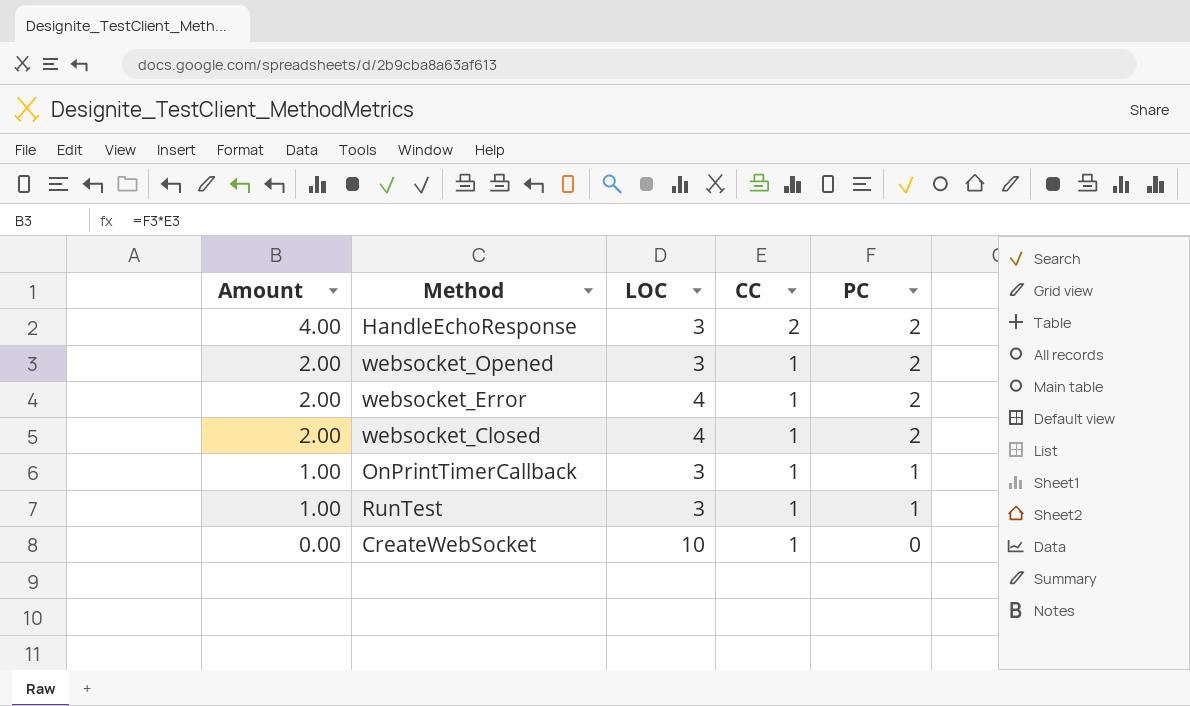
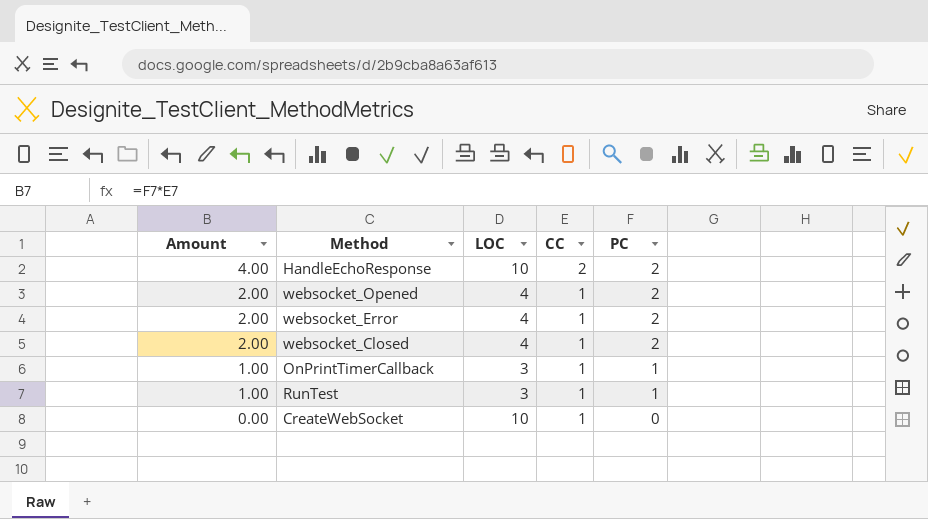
HandleEchoResponse | LOC: 3 -> 10
websocket_Opened | LOC: 3 -> 4

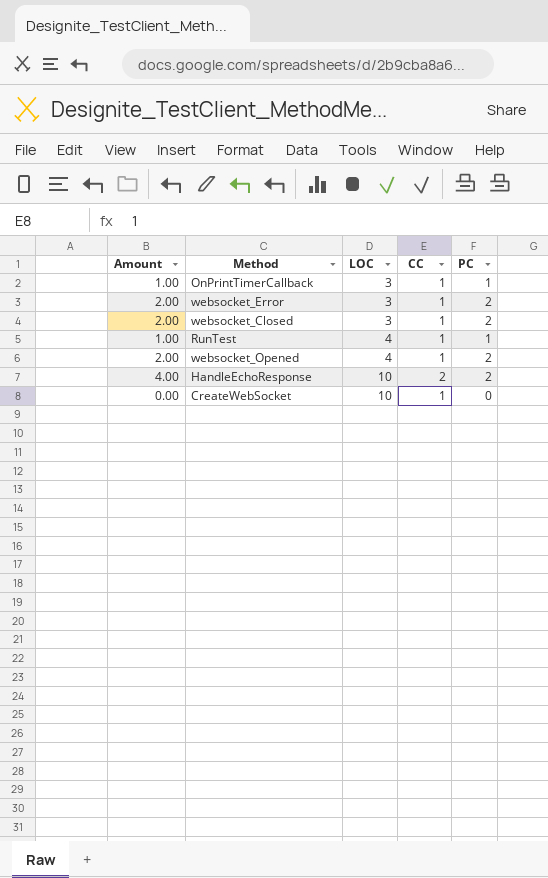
row order: Amount descending -> LOC ascending
websocket_Error | LOC: 4 -> 3
websocket_Closed | LOC: 4 -> 3
RunTest | LOC: 3 -> 4

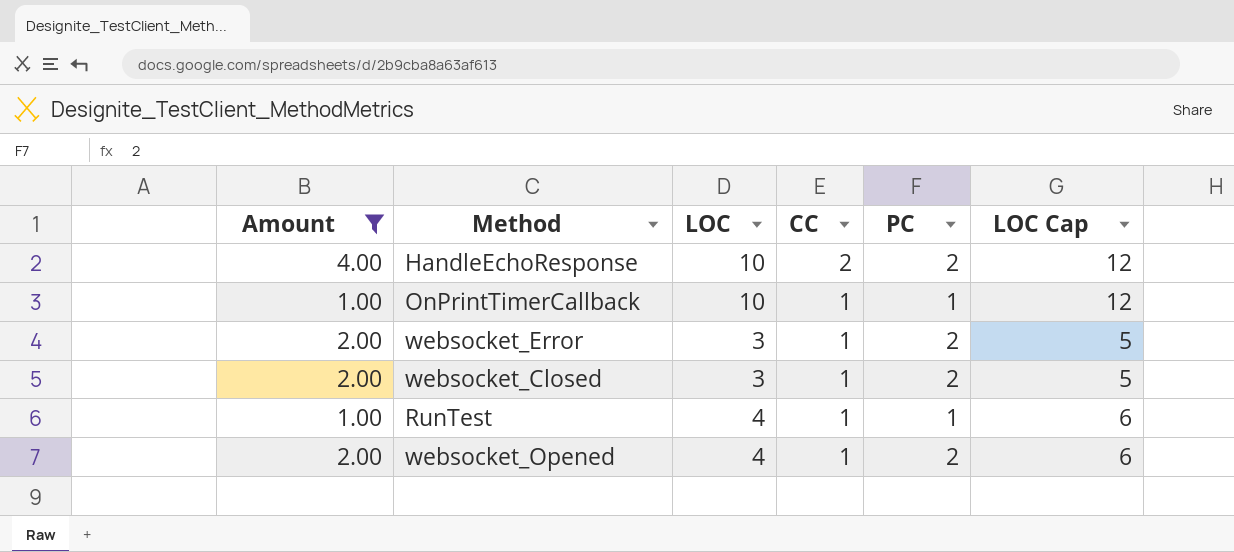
filter: none -> Amount != 0.00
row order: LOC ascending -> CC descending
column LOC Cap | formula: none -> [LOC] + 2
OnPrintTimerCallback | LOC: 3 -> 10

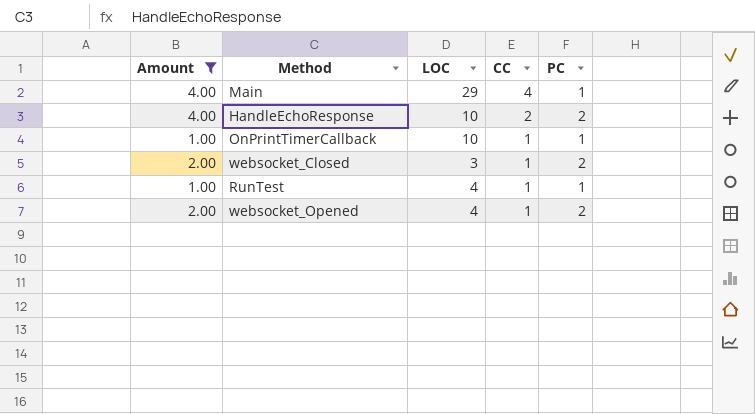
column LOC Cap | formula: [LOC] + 2 -> none
row websocket_Error: 2.00 | 3 | 1 | 2 | 5 -> none
row Main: none -> 4.00 | 29 | 4 | 1

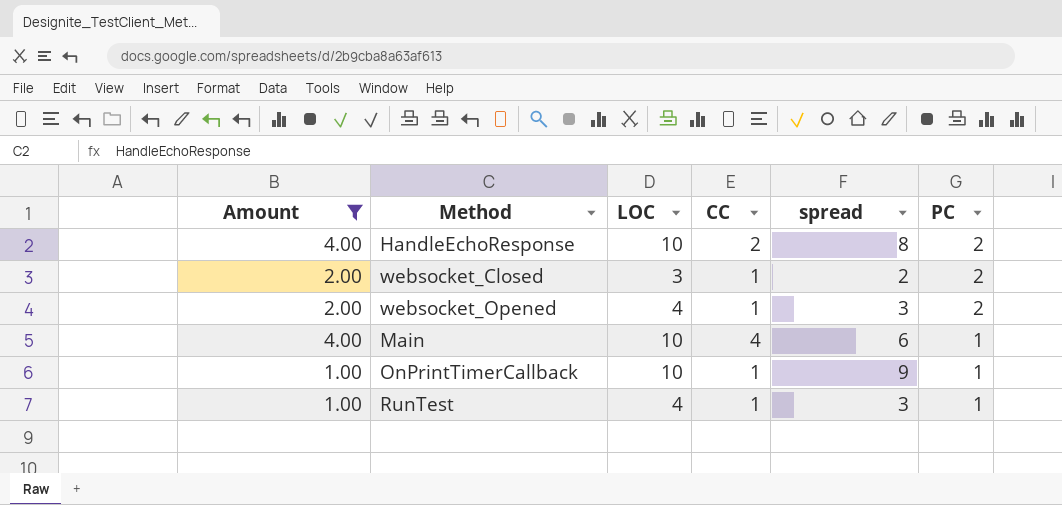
row order: CC descending -> PC descending
column spread | formula: none -> [LOC] - [CC]
Main | LOC: 29 -> 10

